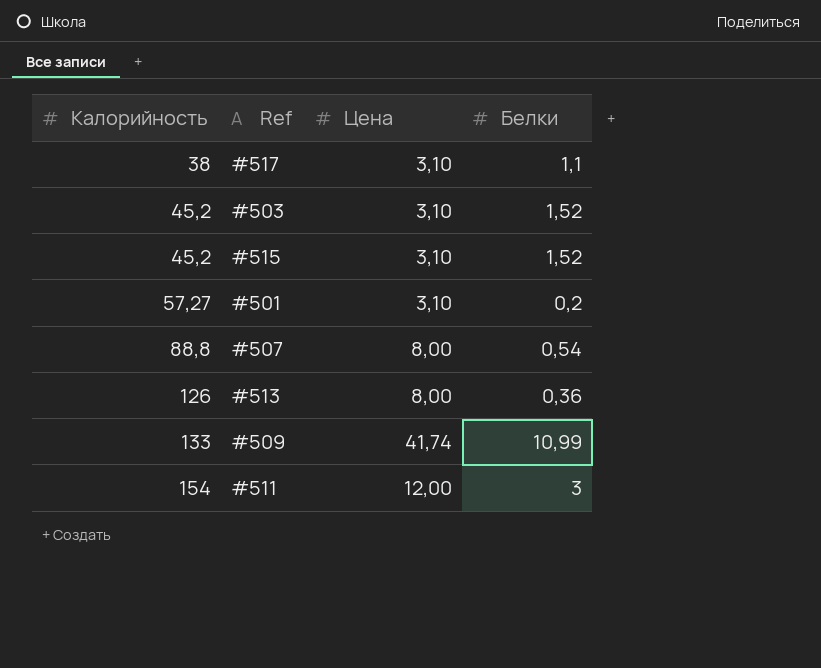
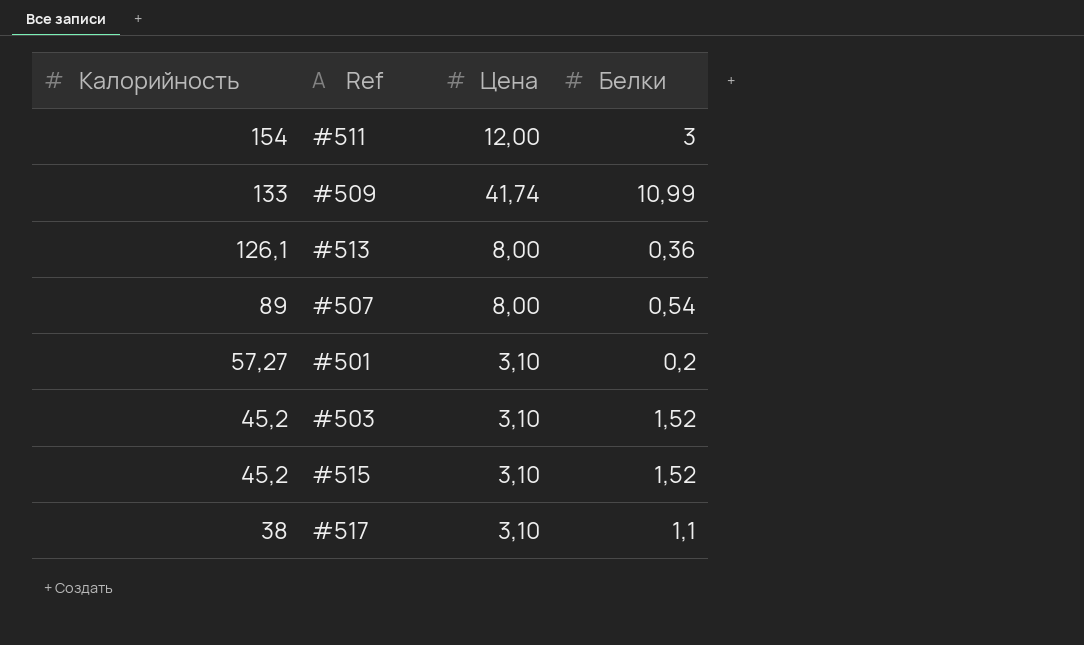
row order: Калорийность ascending -> Калорийность descending
#513 | Калорийность: 126 -> 126,1
#507 | Калорийность: 88,8 -> 89

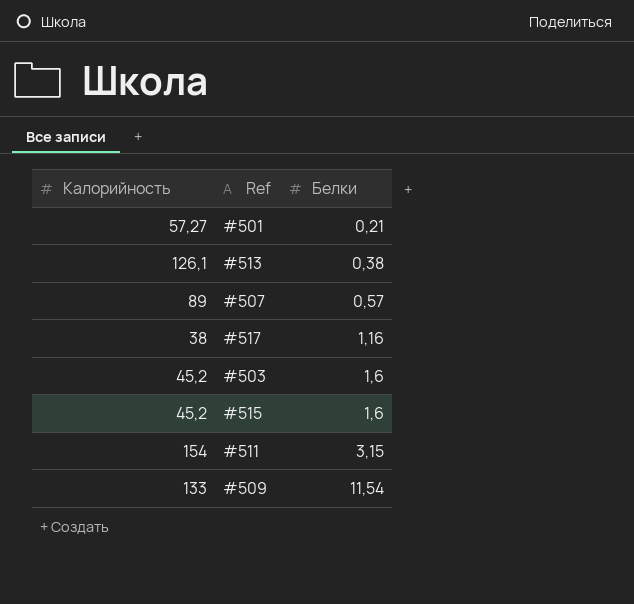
row order: Калорийность descending -> Белки ascending
column Цена | position: 3 -> none
#501 | Белки: 0,2 -> 0,21
#513 | Белки: 0,36 -> 0,38
#507 | Белки: 0,54 -> 0,57
#517 | Белки: 1,1 -> 1,16
#503 | Белки: 1,52 -> 1,6
#515 | Белки: 1,52 -> 1,6
#511 | Белки: 3 -> 3,15
#509 | Белки: 10,99 -> 11,54

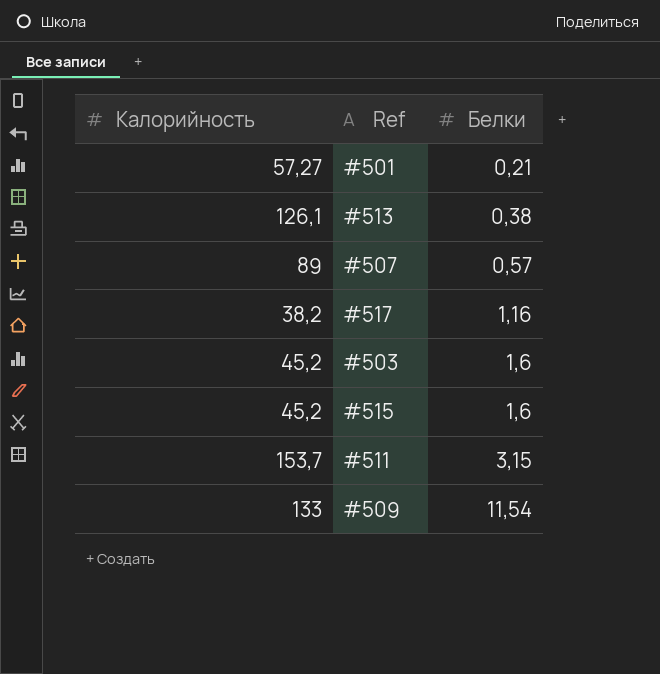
#517 | Калорийность: 38 -> 38,2
#511 | Калорийность: 154 -> 153,7

